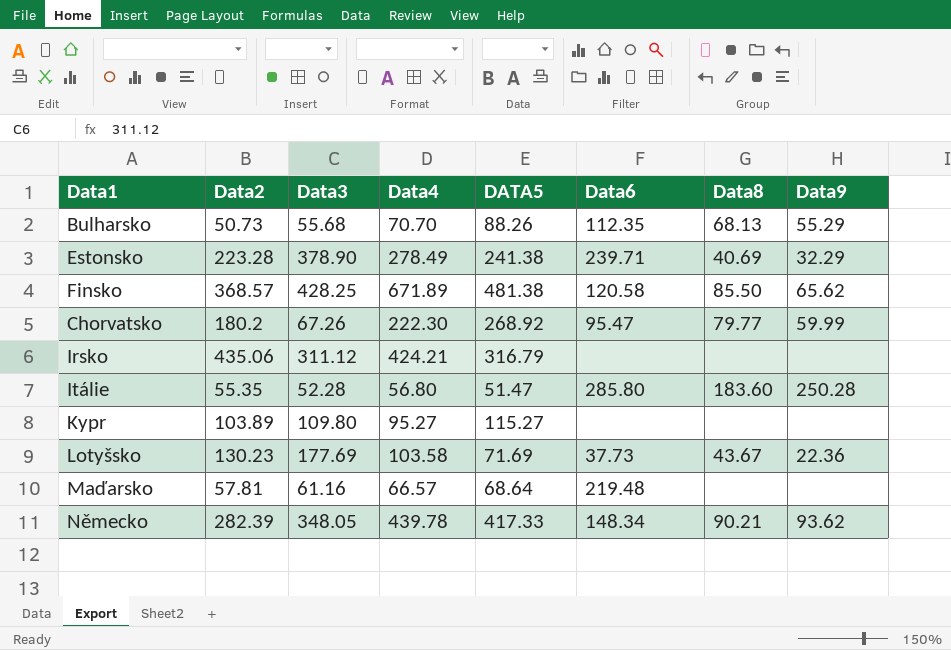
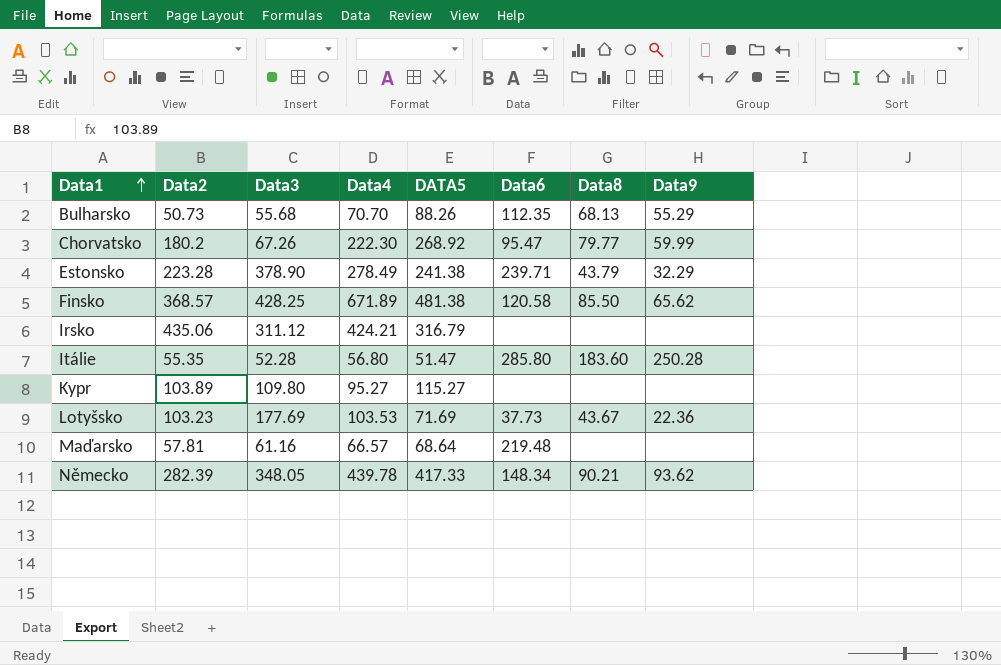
row order: none -> Data1 ascending
Estonsko | Data8: 40.69 -> 43.79
Lotyšsko | Data2: 130.23 -> 103.23
Lotyšsko | Data4: 103.58 -> 103.53

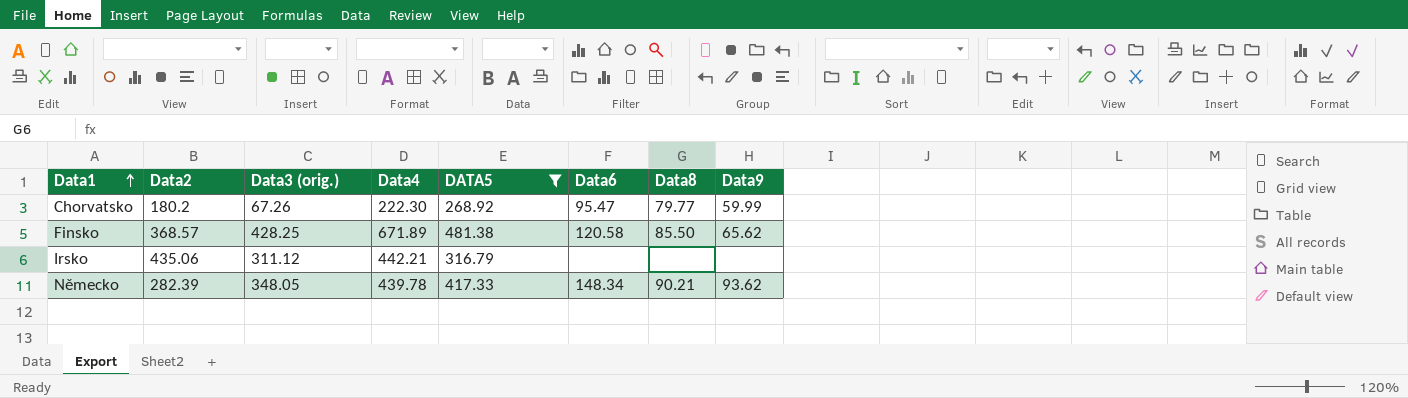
filter: none -> DATA5 >= 268.92
column name: Data3 -> Data3 (orig.)
Irsko | Data4: 424.21 -> 442.21

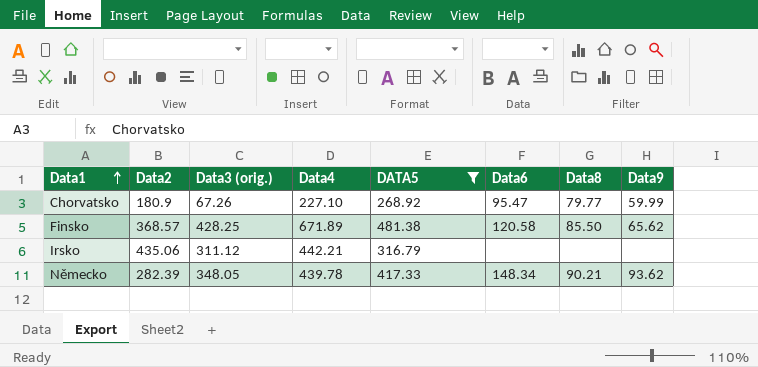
Chorvatsko | Data2: 180.2 -> 180.9
Chorvatsko | Data4: 222.30 -> 227.10

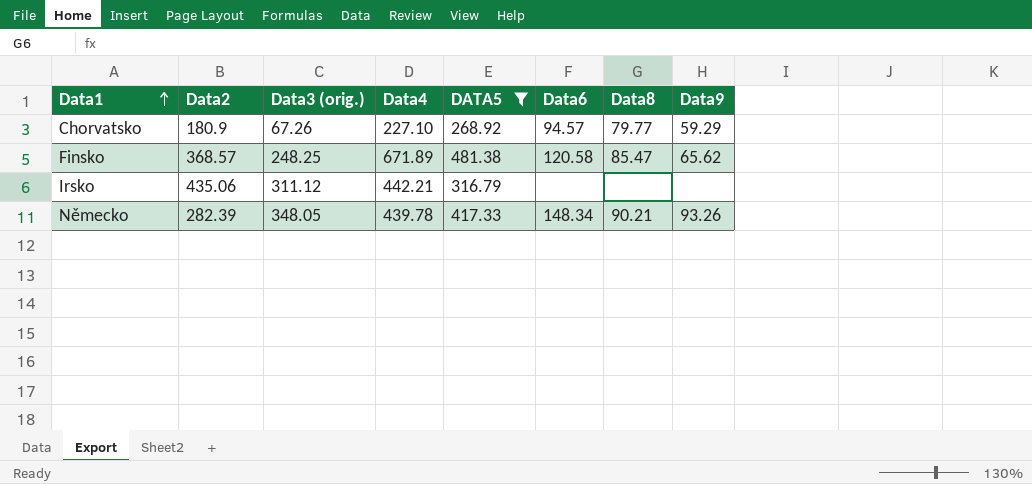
Chorvatsko | Data6: 95.47 -> 94.57
Chorvatsko | Data9: 59.99 -> 59.29
Finsko | Data3 (orig.): 428.25 -> 248.25
Finsko | Data8: 85.50 -> 85.47
Německo | Data9: 93.62 -> 93.26

